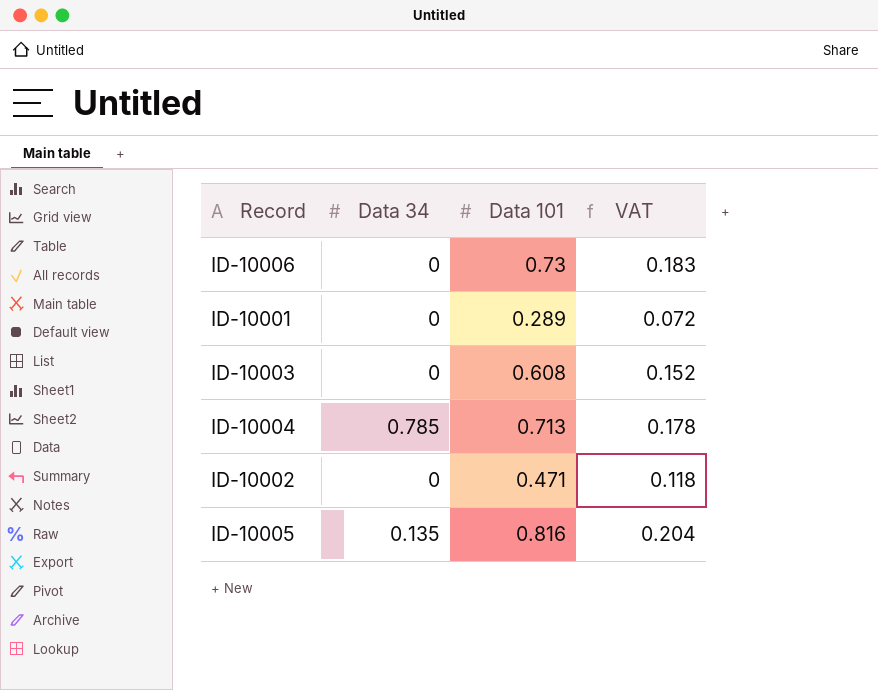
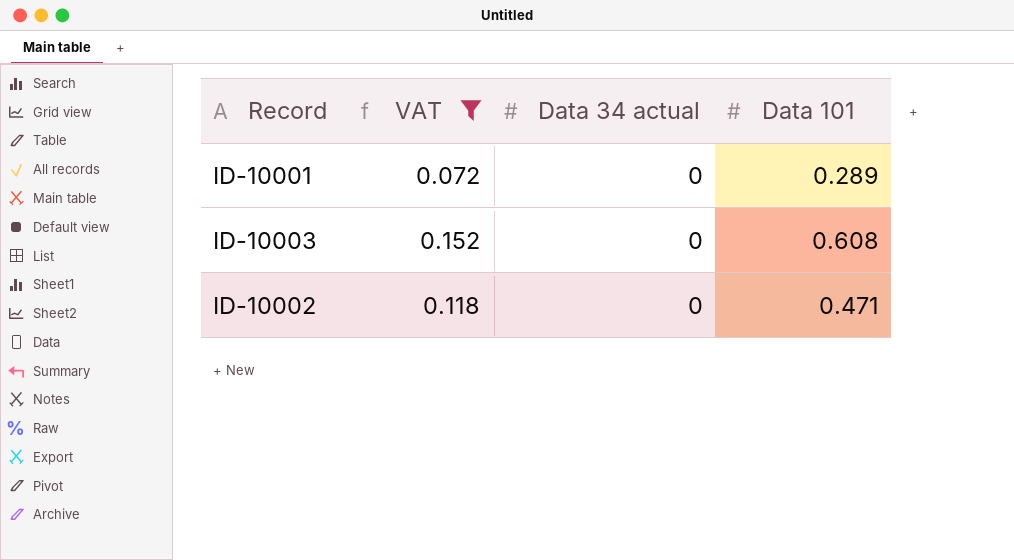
filter: none -> VAT <= 0.152
column VAT | position: 4 -> 2
column name: Data 34 -> Data 34 actual

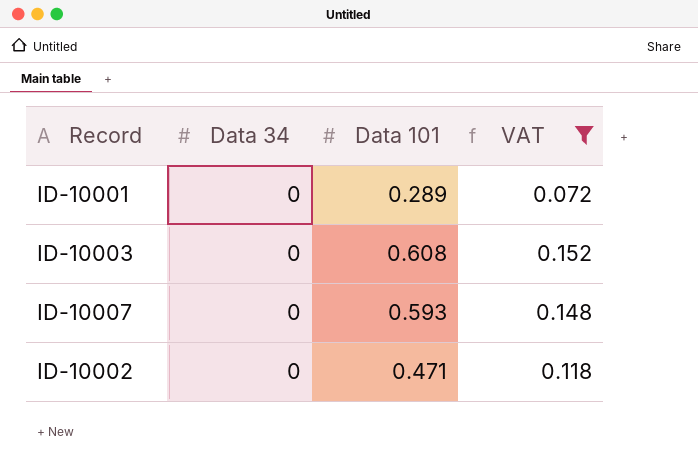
column name: Data 34 actual -> Data 34
column VAT | position: 2 -> 4
row ID-10007: none -> 0 | 0.593 | 0.148

